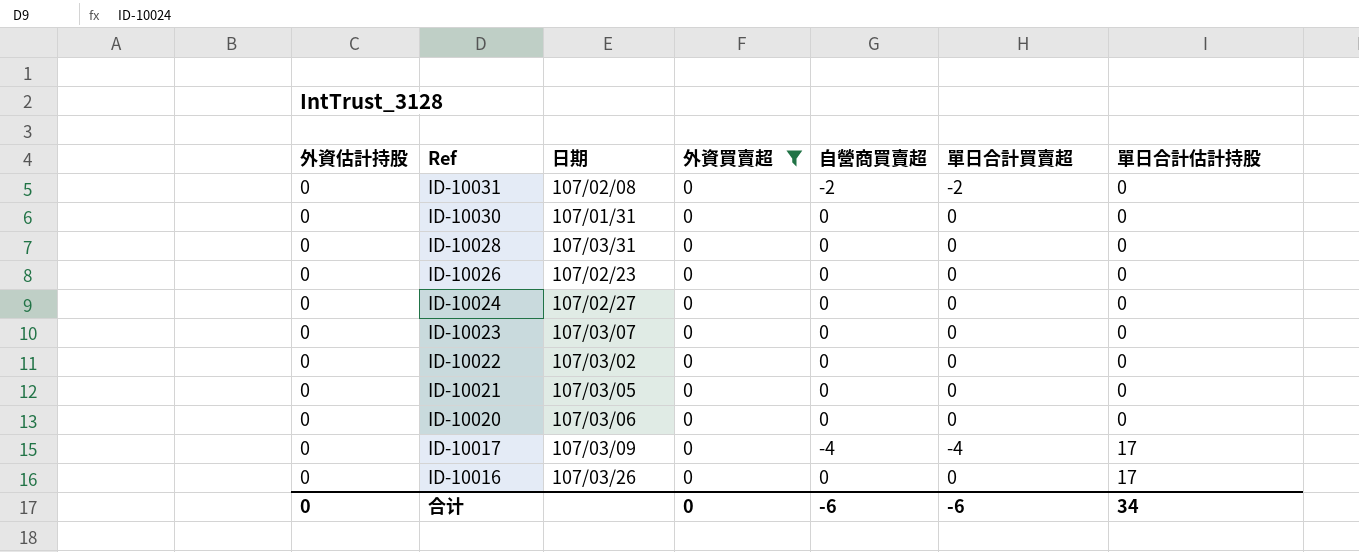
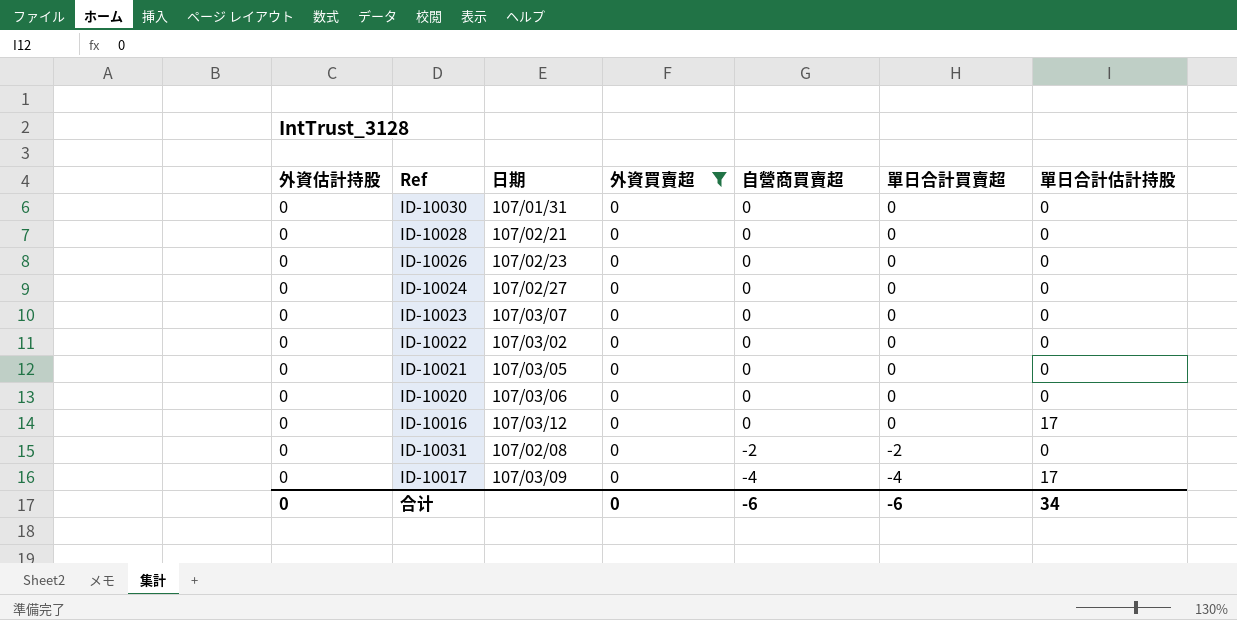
row order: Ref descending -> 自營商買賣超 descending
ID-10028 | 日期: 107/03/31 -> 107/02/21
ID-10016 | 日期: 107/03/26 -> 107/03/12

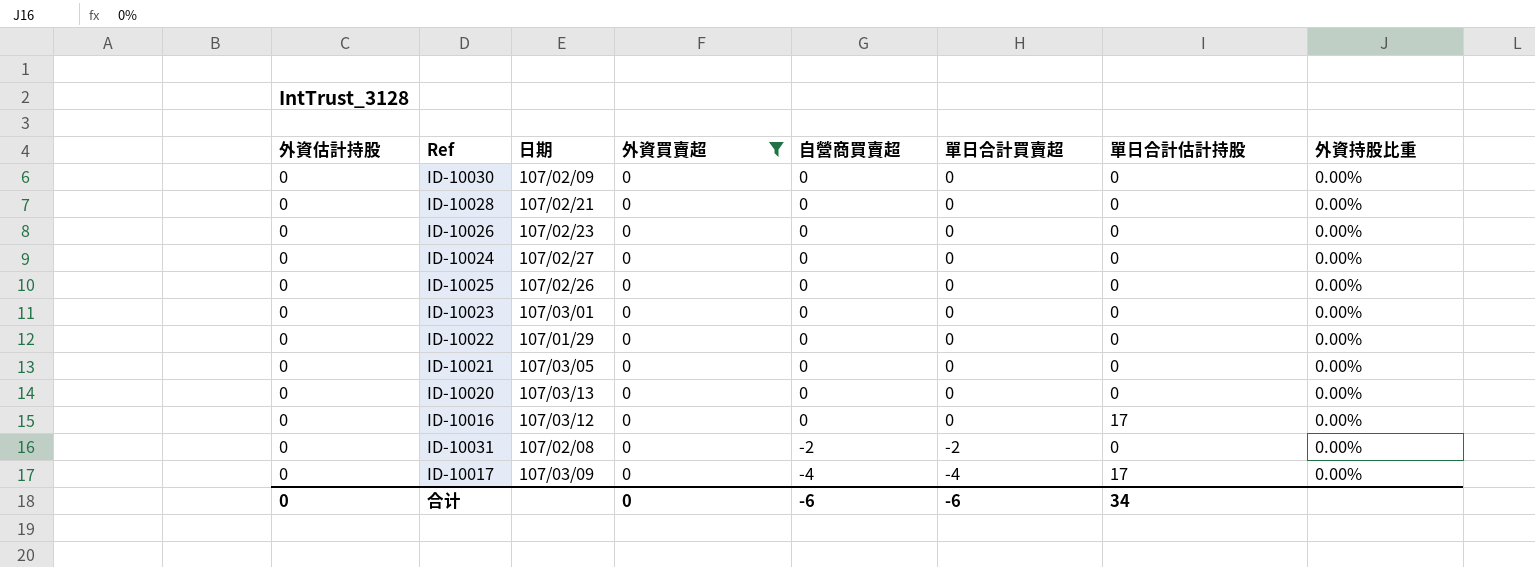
column 外資持股比重 | position: none -> 8
ID-10030 | 日期: 107/01/31 -> 107/02/09
row ID-10025: none -> 0 | 107/02/26 | 0 | 0 | 0 | 0 | 0.00%
ID-10023 | 日期: 107/03/07 -> 107/03/01
ID-10022 | 日期: 107/03/02 -> 107/01/29
ID-10020 | 日期: 107/03/06 -> 107/03/13

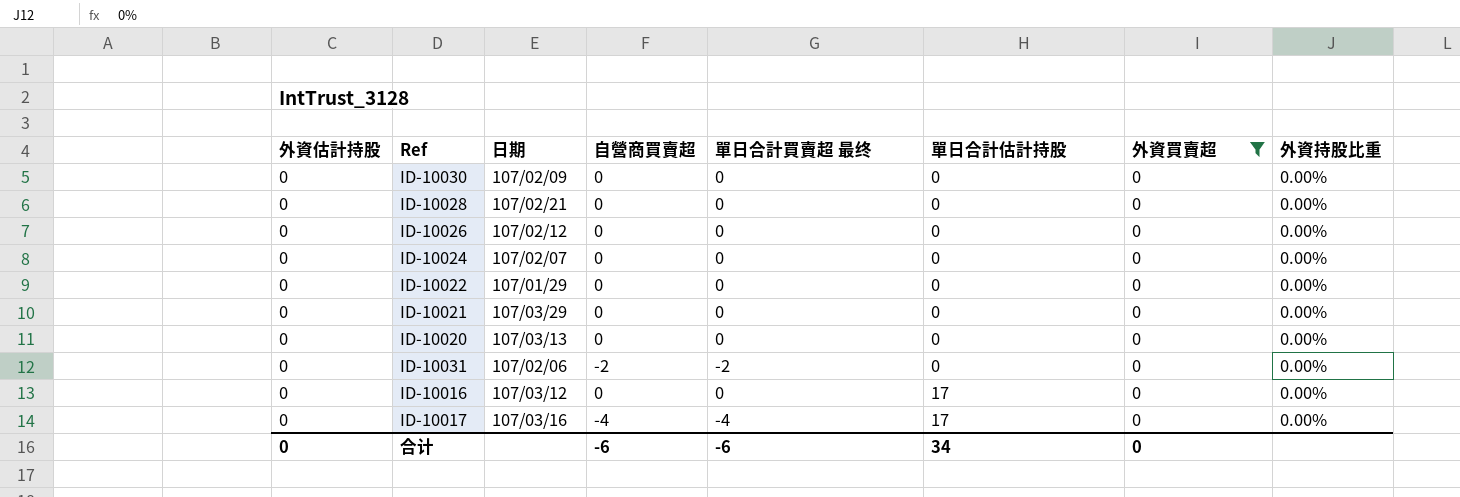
row order: 自營商買賣超 descending -> 單日合計估計持股 ascending
column name: 單日合計買賣超 -> 單日合計買賣超 最终
column 外資買賣超 | position: 4 -> 7
row ID-10025: 0 | 107/02/26 | 0 | 0 | 0 | 0 | 0.00% -> none
row ID-10023: 0 | 107/03/01 | 0 | 0 | 0 | 0 | 0.00% -> none
ID-10026 | 日期: 107/02/23 -> 107/02/12
ID-10024 | 日期: 107/02/27 -> 107/02/07
ID-10021 | 日期: 107/03/05 -> 107/03/29
ID-10031 | 日期: 107/02/08 -> 107/02/06
ID-10017 | 日期: 107/03/09 -> 107/03/16

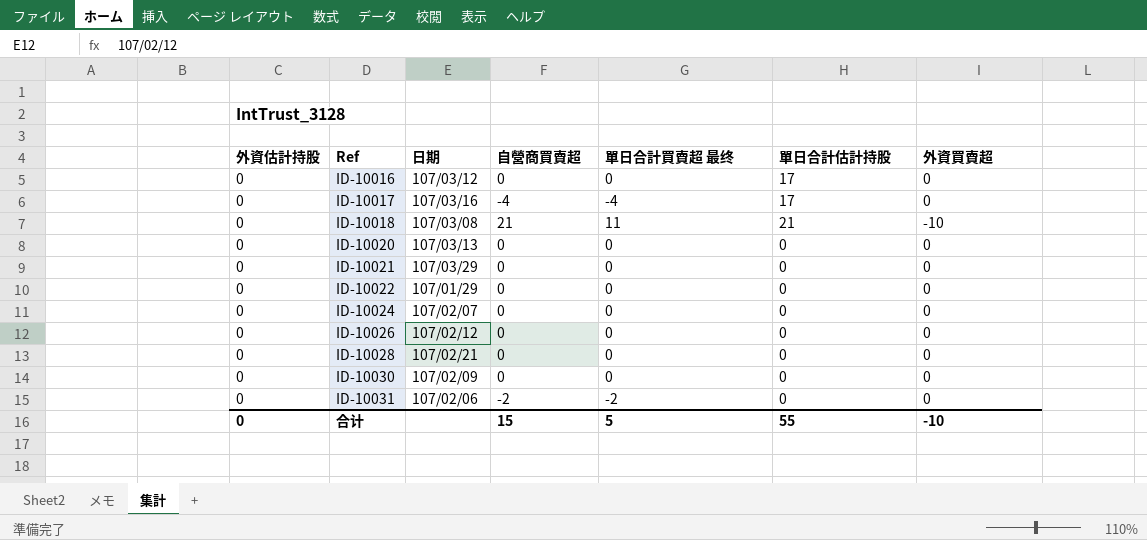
filter: 外資買賣超 = 0 -> none
row order: 單日合計估計持股 ascending -> Ref ascending
column 外資持股比重 | position: 8 -> none
合计 | 自營商買賣超: -6 -> 15
合计 | 單日合計買賣超 最终: -6 -> 5
合计 | 單日合計估計持股: 34 -> 55
合计 | 外資買賣超: 0 -> -10

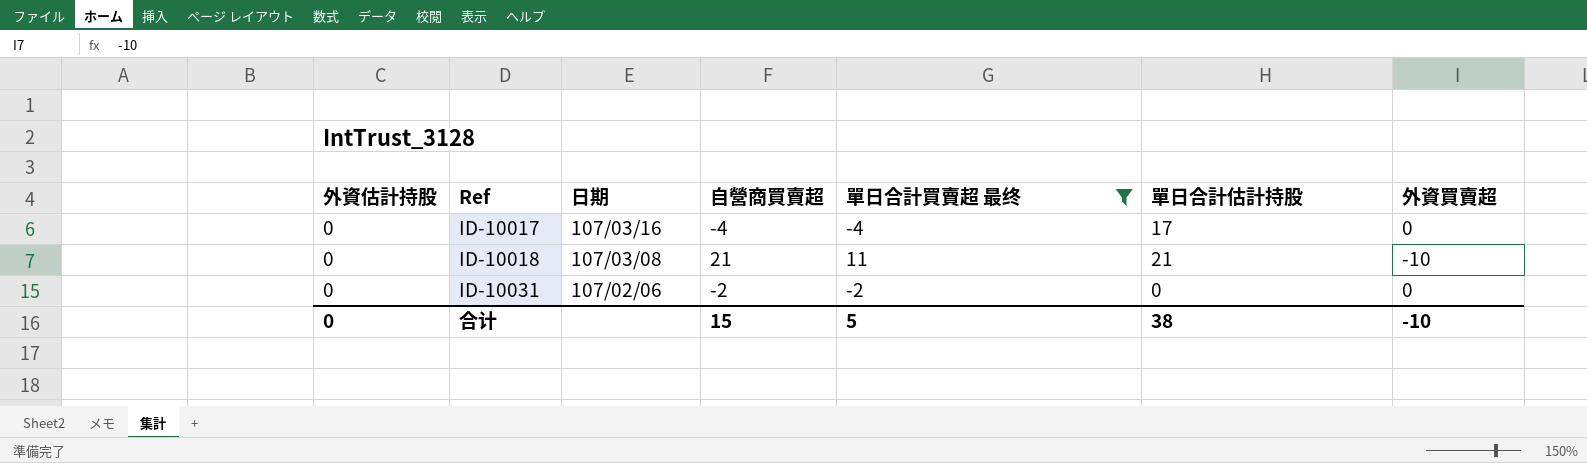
filter: none -> 單日合計買賣超 最终 != 0
合计 | 單日合計估計持股: 55 -> 38

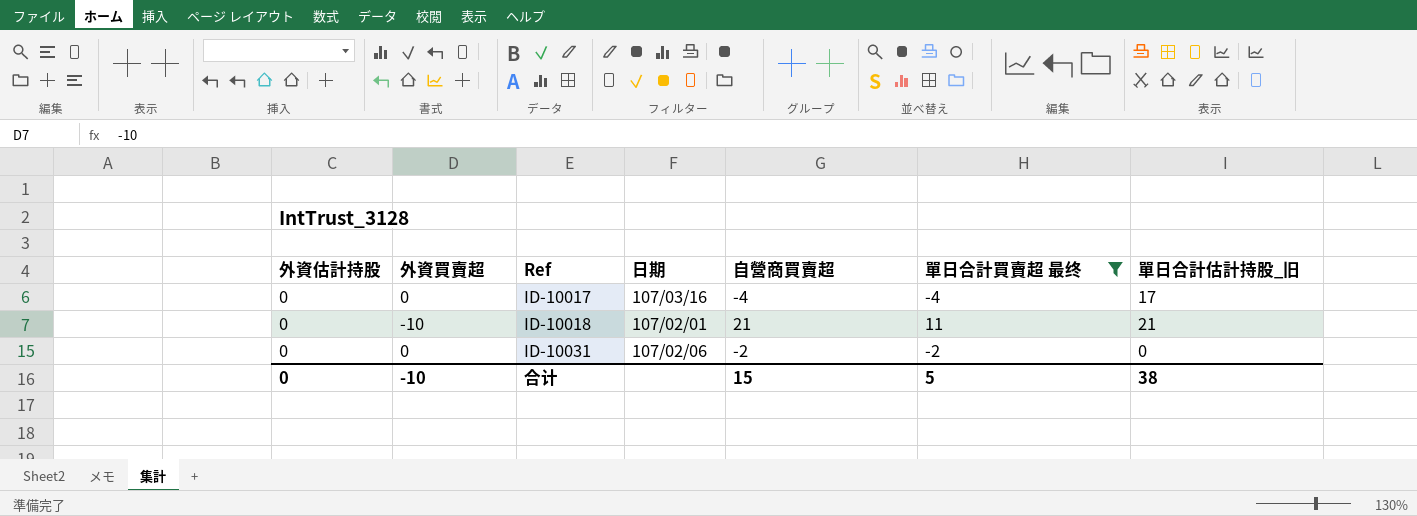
column 外資買賣超 | position: 7 -> 2
column name: 單日合計估計持股 -> 單日合計估計持股_旧
ID-10018 | 日期: 107/03/08 -> 107/02/01

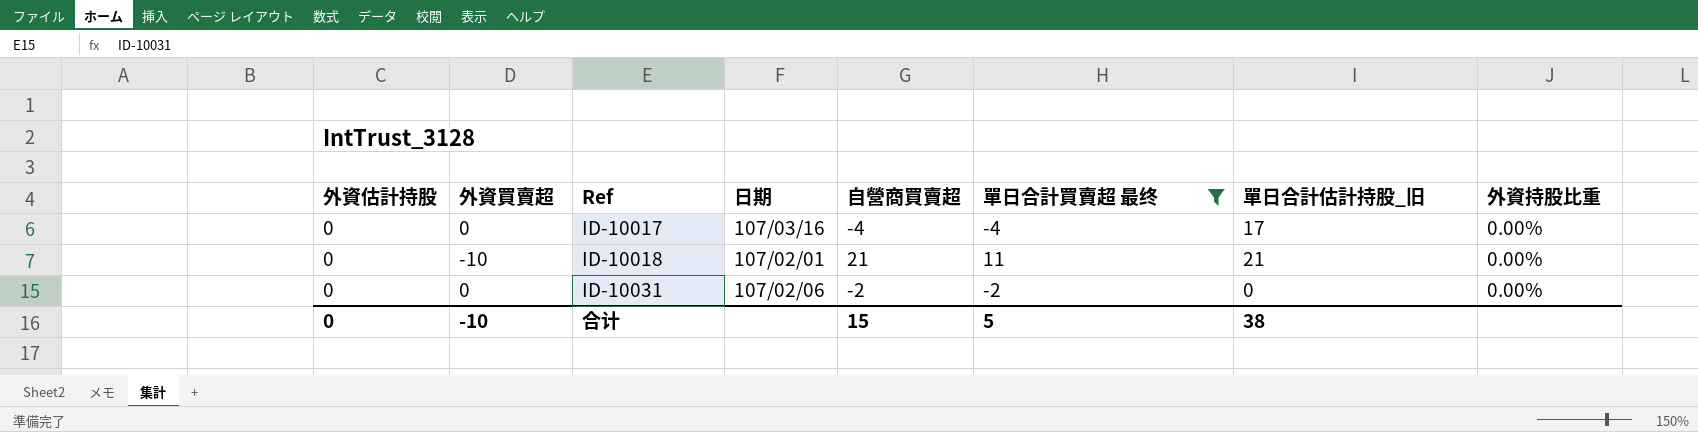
column 外資持股比重 | position: none -> 8

